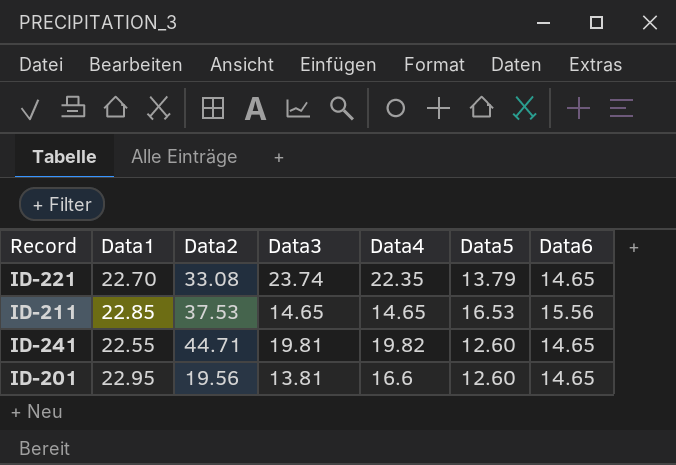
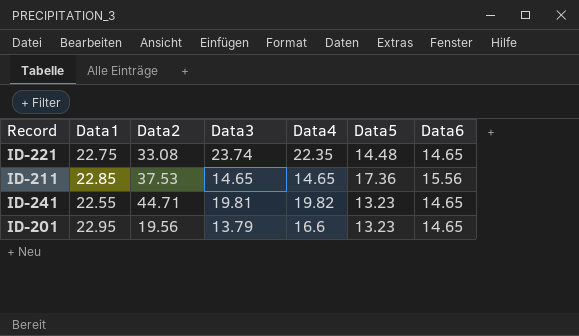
ID-221 | Data1: 22.70 -> 22.75
ID-221 | Data5: 13.79 -> 14.48
ID-211 | Data5: 16.53 -> 17.36
ID-241 | Data5: 12.60 -> 13.23
ID-201 | Data3: 13.81 -> 13.79
ID-201 | Data5: 12.60 -> 13.23

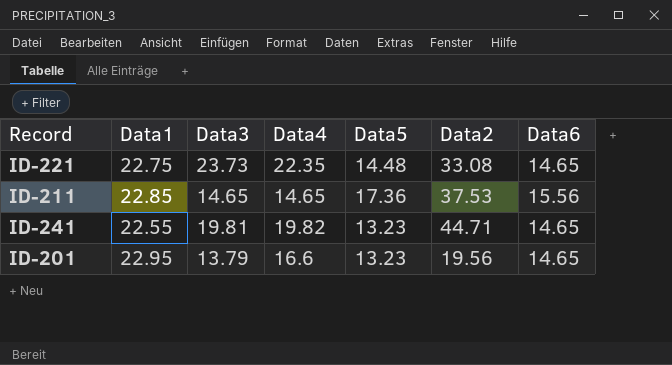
column Data2 | position: 3 -> 6
ID-221 | Data3: 23.74 -> 23.73

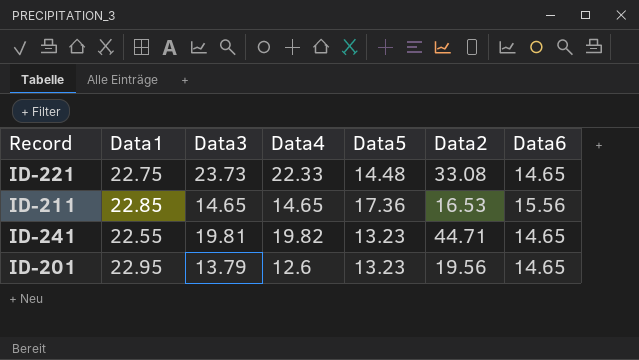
ID-221 | Data4: 22.35 -> 22.33
ID-211 | Data2: 37.53 -> 16.53
ID-201 | Data4: 16.6 -> 12.6

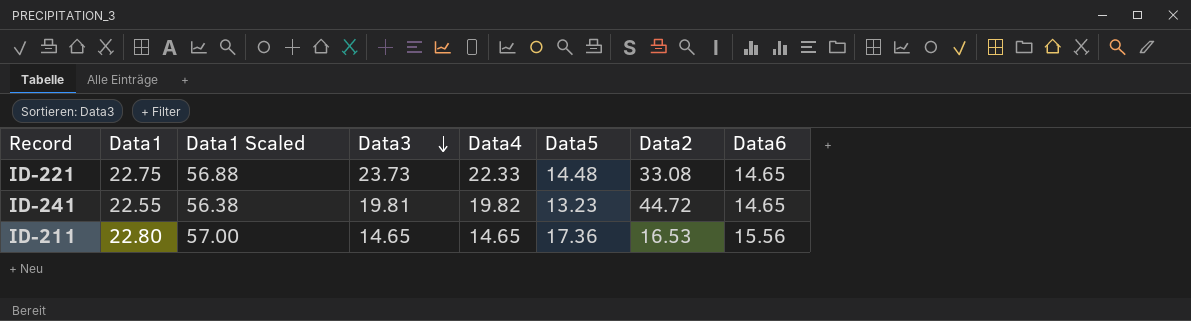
row order: none -> Data3 descending
column Data1 Scaled | formula: none -> [Data1] * 2.5
row ID-201: 22.95 | 13.79 | 12.6 | 13.23 | 19.56 | 14.65 -> none
ID-241 | Data2: 44.71 -> 44.72
ID-211 | Data1: 22.85 -> 22.80

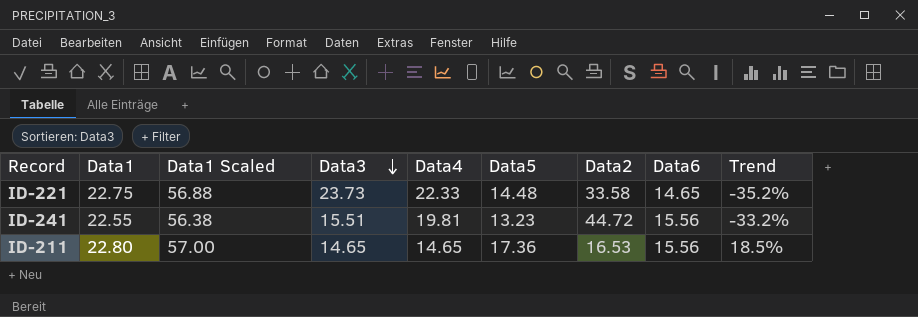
column Trend | formula: none -> ([Data5] - [Data4]) / [Data4]
ID-221 | Data2: 33.08 -> 33.58
ID-241 | Data3: 19.81 -> 15.51
ID-241 | Data4: 19.82 -> 19.81
ID-241 | Data6: 14.65 -> 15.56

